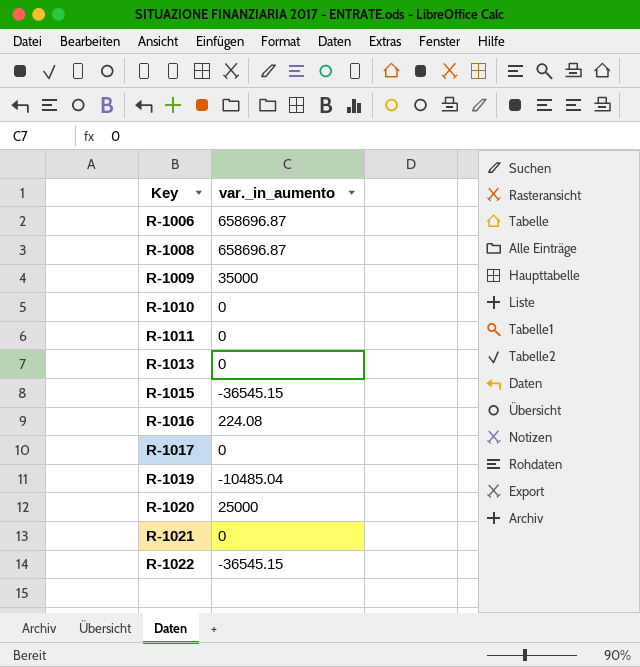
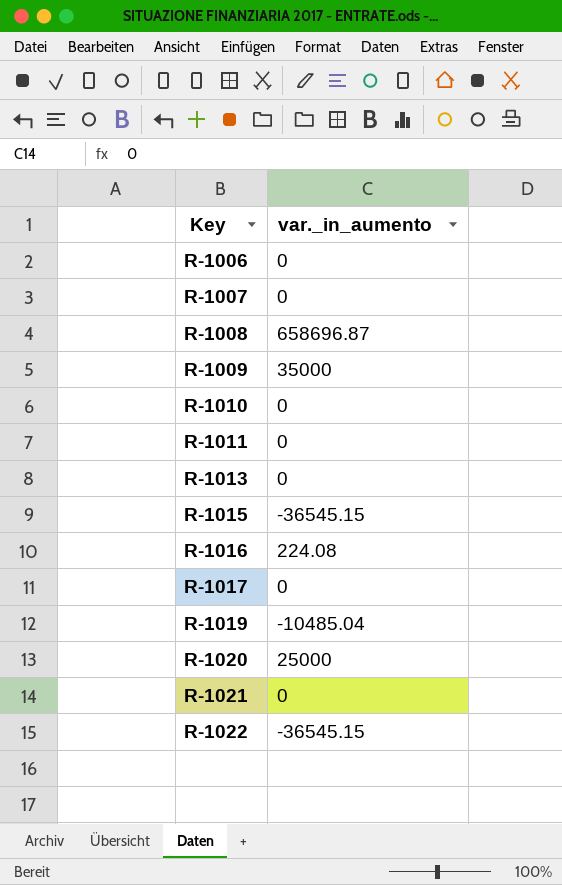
R-1006 | var._in_aumento: 658696.87 -> 0
row R-1007: none -> 0

